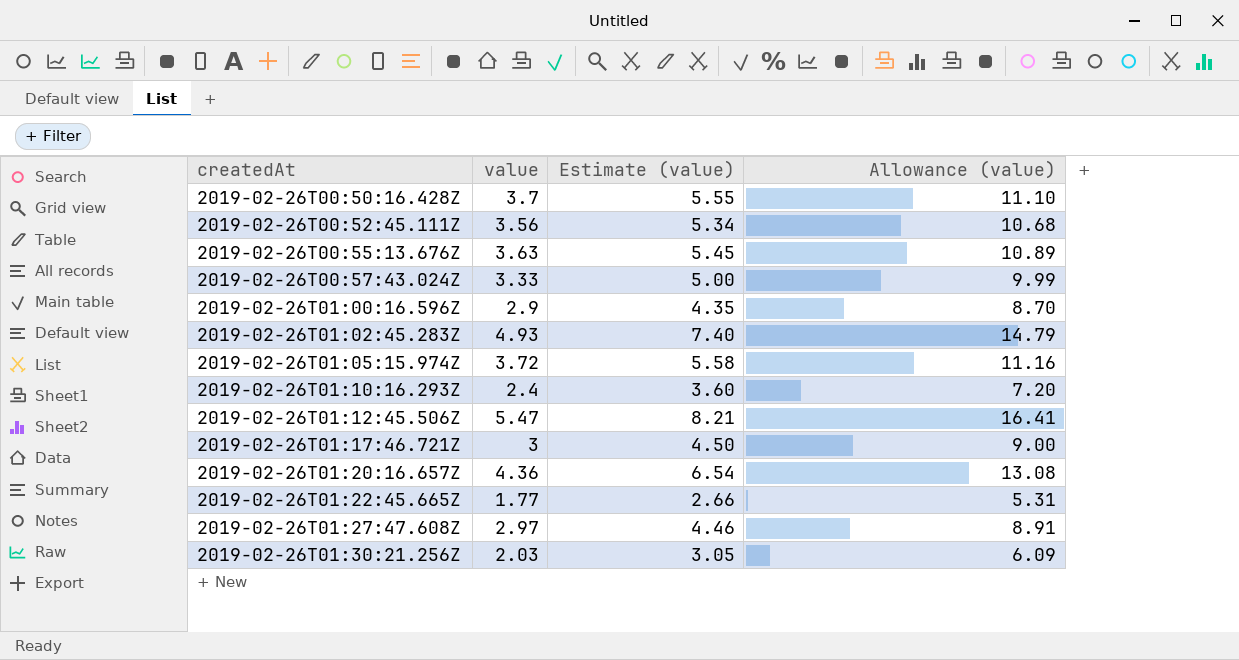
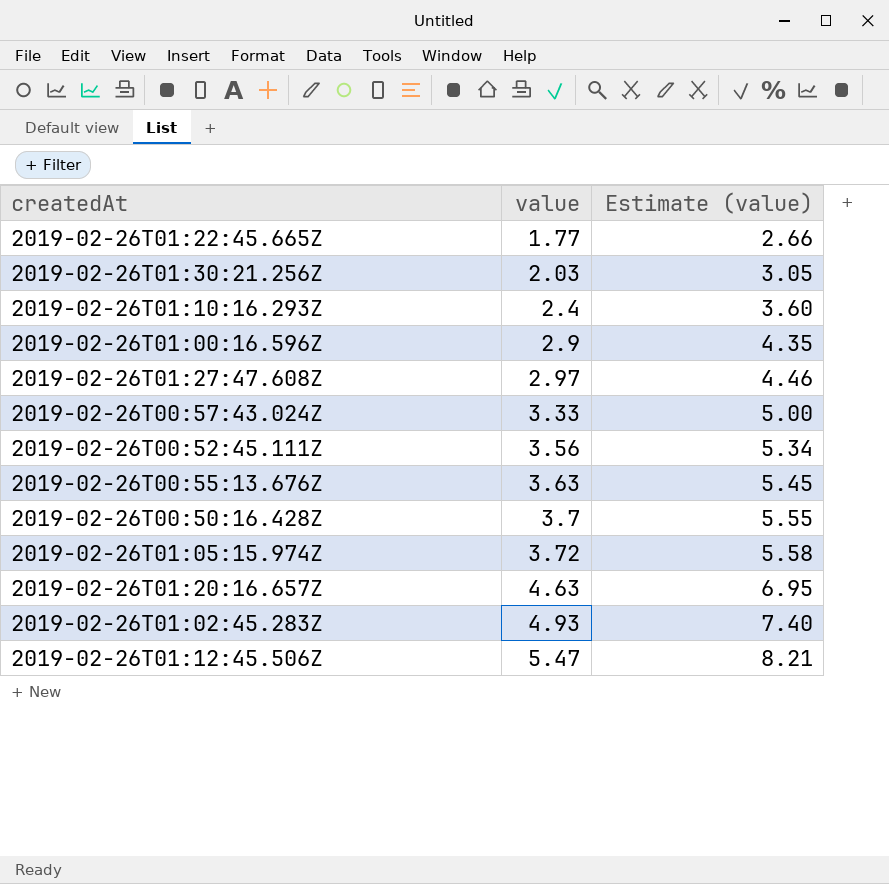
row order: createdAt ascending -> value ascending
column Allowance (value) | formula: [value] * 3 -> none
row 2019-02-26T01:17:46.721Z: 3 | 4.50 | 9.00 -> none
2019-02-26T01:20:16.657Z | value: 4.36 -> 4.63
2019-02-26T01:20:16.657Z | Estimate (value): 6.54 -> 6.95

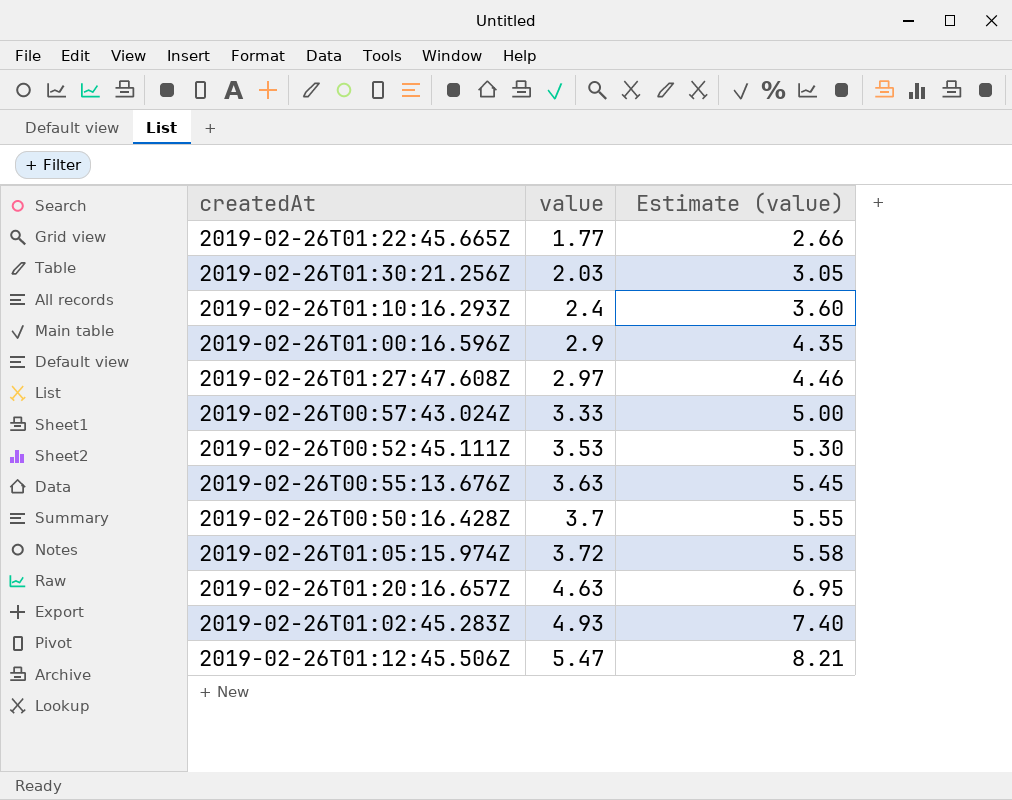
2019-02-26T00:52:45.111Z | value: 3.56 -> 3.53
2019-02-26T00:52:45.111Z | Estimate (value): 5.34 -> 5.30

